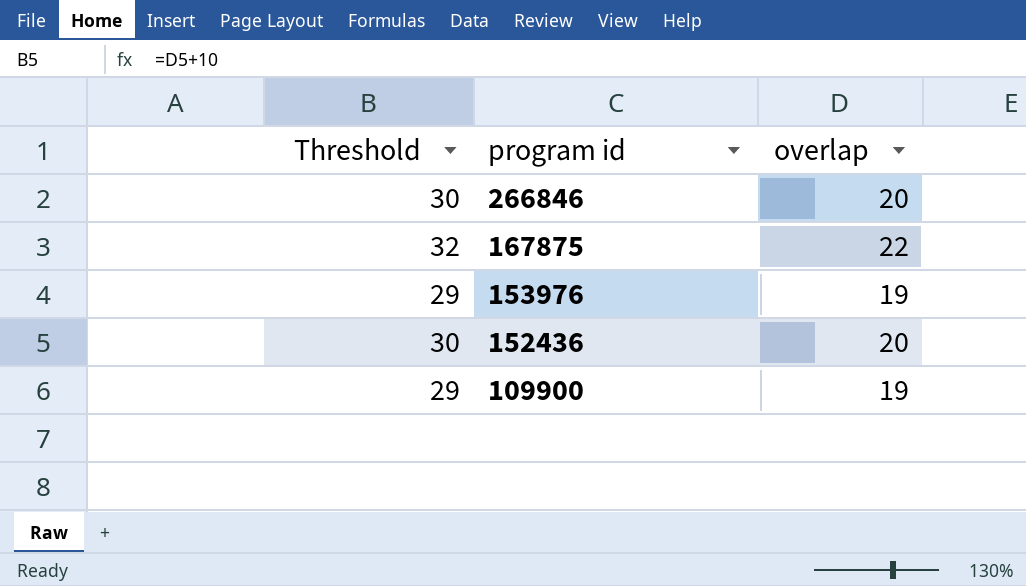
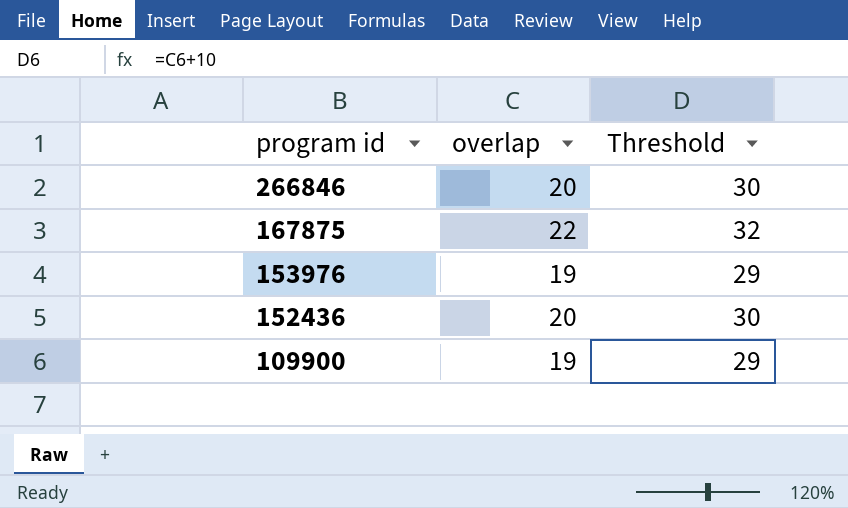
column Threshold | position: 1 -> 3

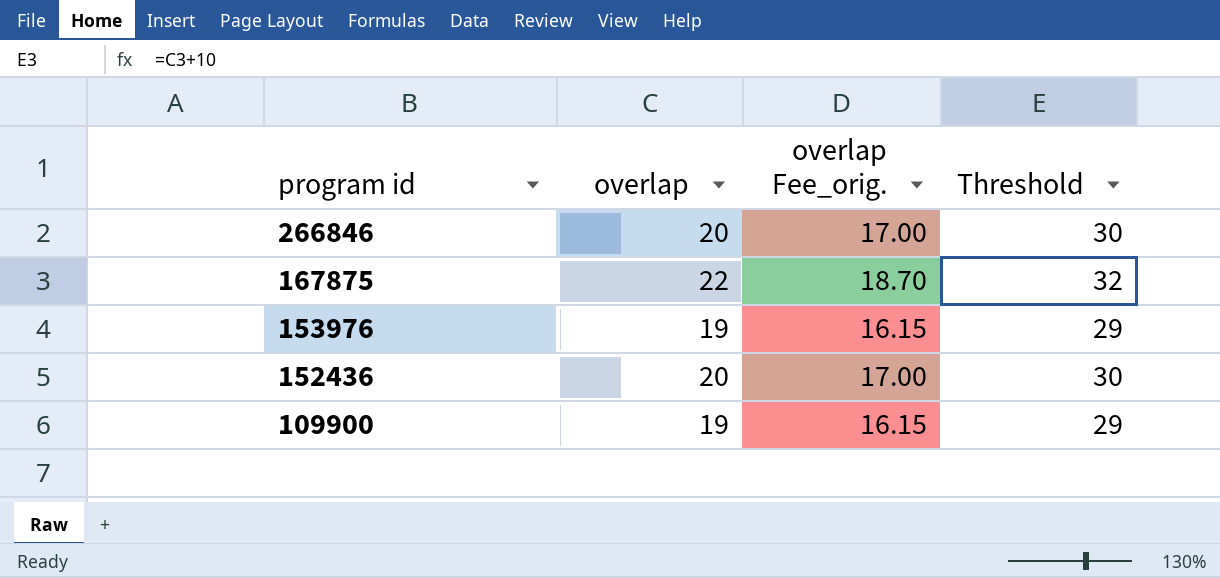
column overlap Fee_orig. | formula: none -> [overlap] * 0.85

